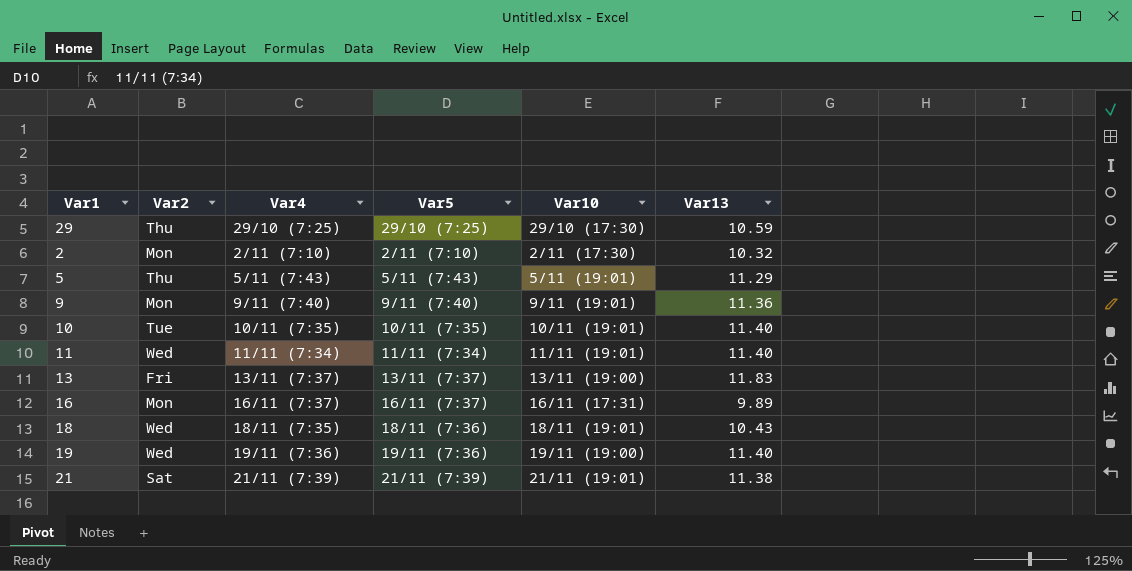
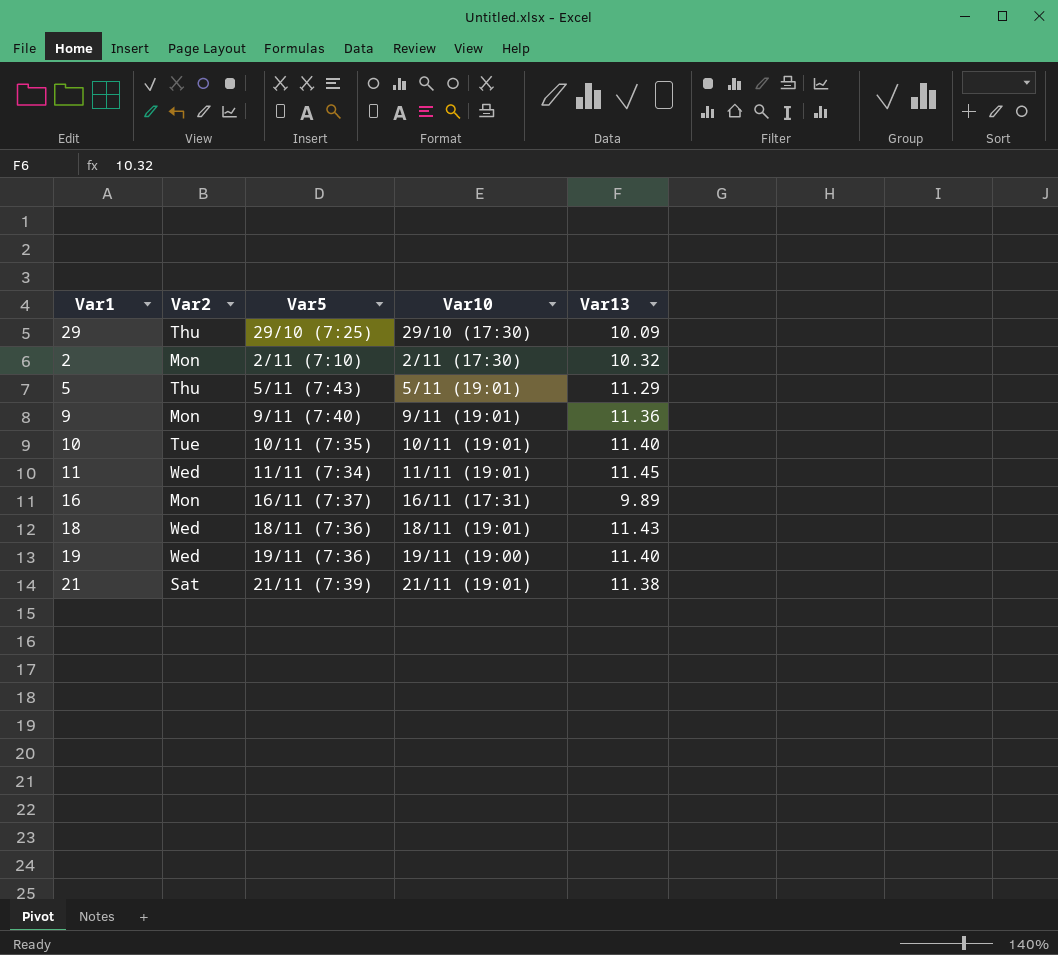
column Var4 | position: 3 -> none
row 13: Fri | 13/11 (7:37) | 13/11 (7:37) | 13/11 (19:00) | 11.83 -> none
29 | Var13: 10.59 -> 10.09
11 | Var13: 11.40 -> 11.45
18 | Var13: 10.43 -> 11.43

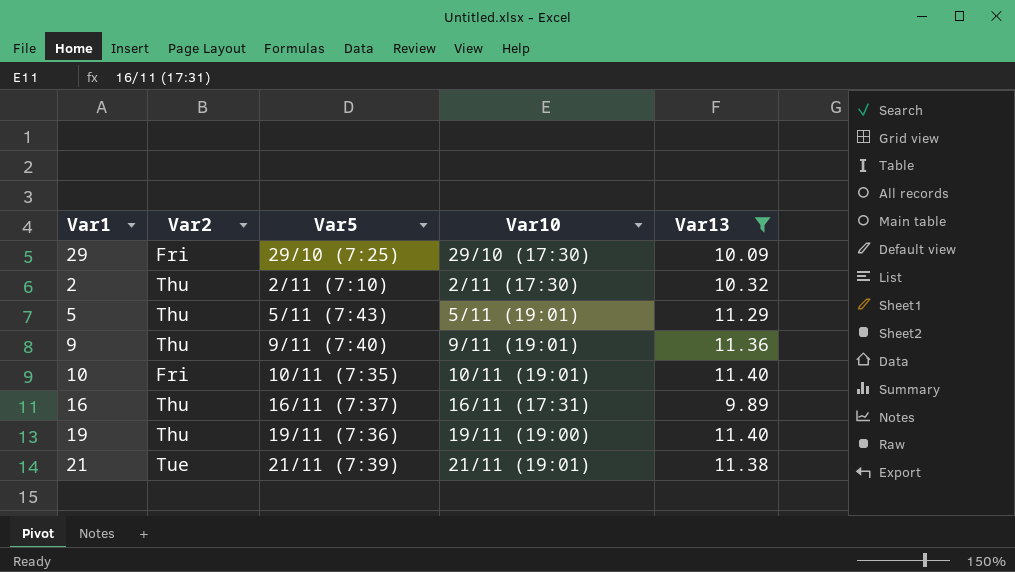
filter: none -> Var13 <= 11.40
29 | Var2: Thu -> Fri
2 | Var2: Mon -> Thu
9 | Var2: Mon -> Thu
10 | Var2: Tue -> Fri
16 | Var2: Mon -> Thu
19 | Var2: Wed -> Thu
21 | Var2: Sat -> Tue

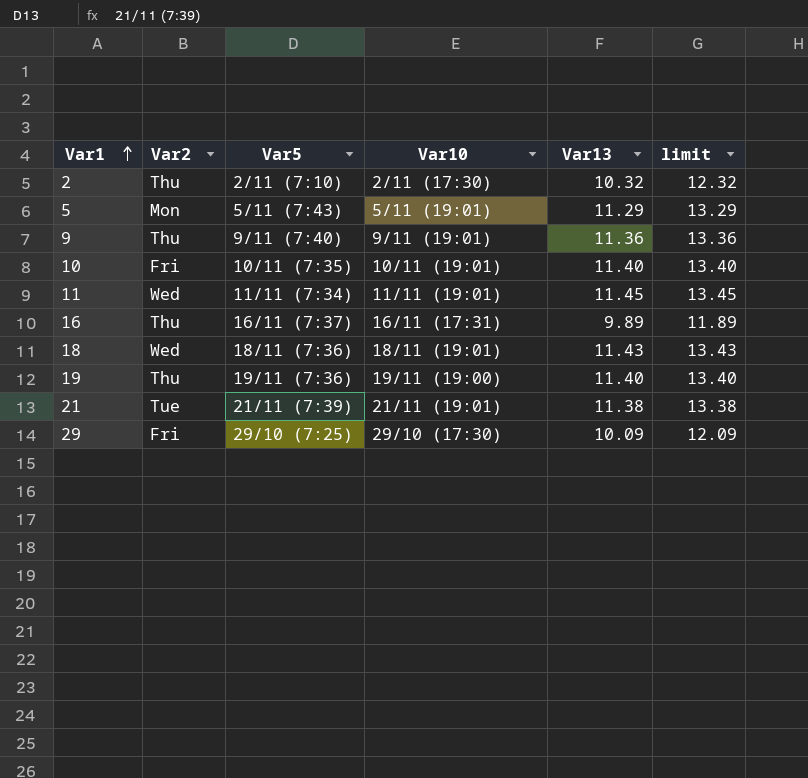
filter: Var13 <= 11.40 -> none
row order: none -> Var1 ascending
column limit | formula: none -> [Var13] + 2
5 | Var2: Thu -> Mon

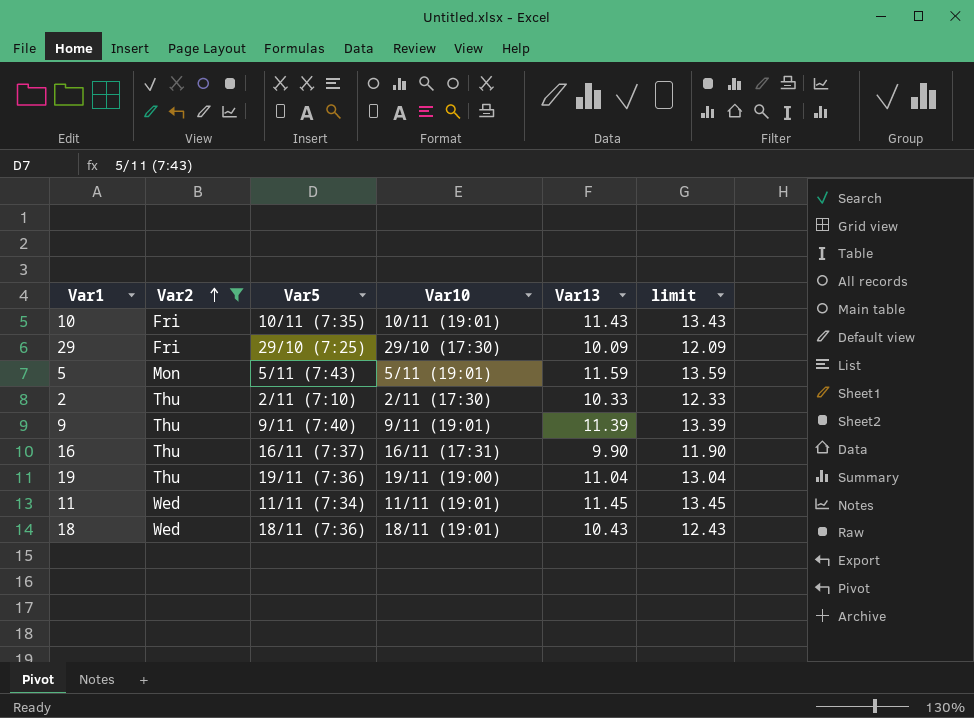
filter: none -> Var2 != Tue
row order: Var1 ascending -> Var2 ascending
10 | Var13: 11.40 -> 11.43
10 | limit: 13.40 -> 13.43
5 | Var13: 11.29 -> 11.59
5 | limit: 13.29 -> 13.59
2 | Var13: 10.32 -> 10.33
2 | limit: 12.32 -> 12.33
9 | Var13: 11.36 -> 11.39
9 | limit: 13.36 -> 13.39
16 | Var13: 9.89 -> 9.90
16 | limit: 11.89 -> 11.90
19 | Var13: 11.40 -> 11.04
19 | limit: 13.40 -> 13.04
18 | Var13: 11.43 -> 10.43
18 | limit: 13.43 -> 12.43

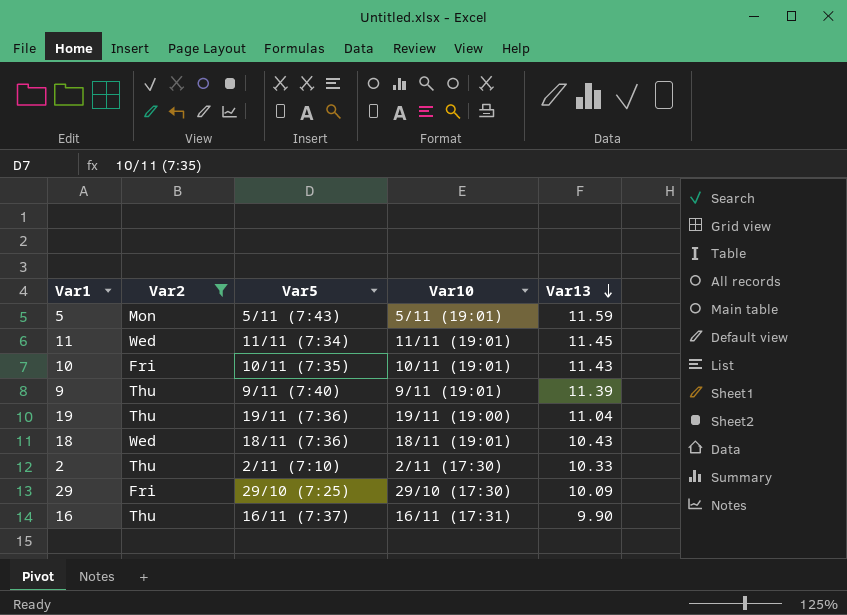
row order: Var2 ascending -> Var13 descending
column limit | formula: [Var13] + 2 -> none

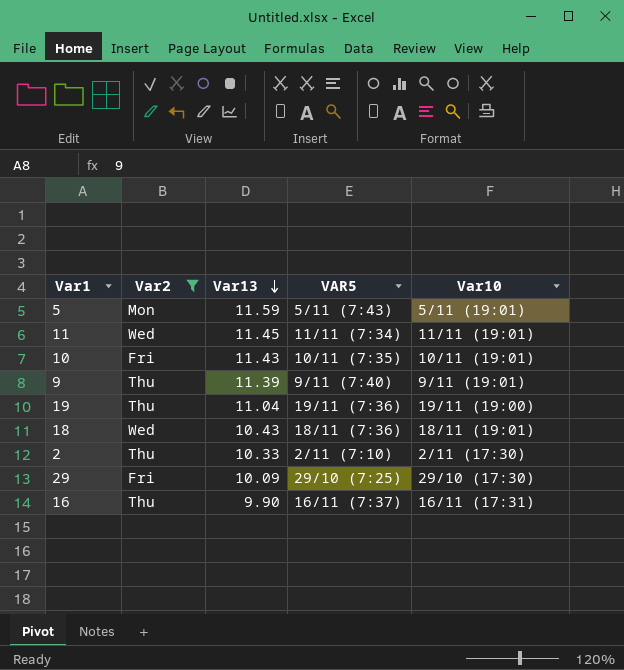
column Var13 | position: 5 -> 3
column name: Var5 -> VAR5

